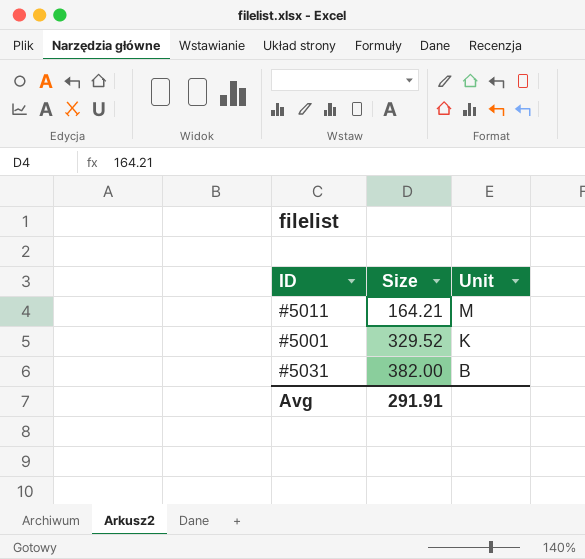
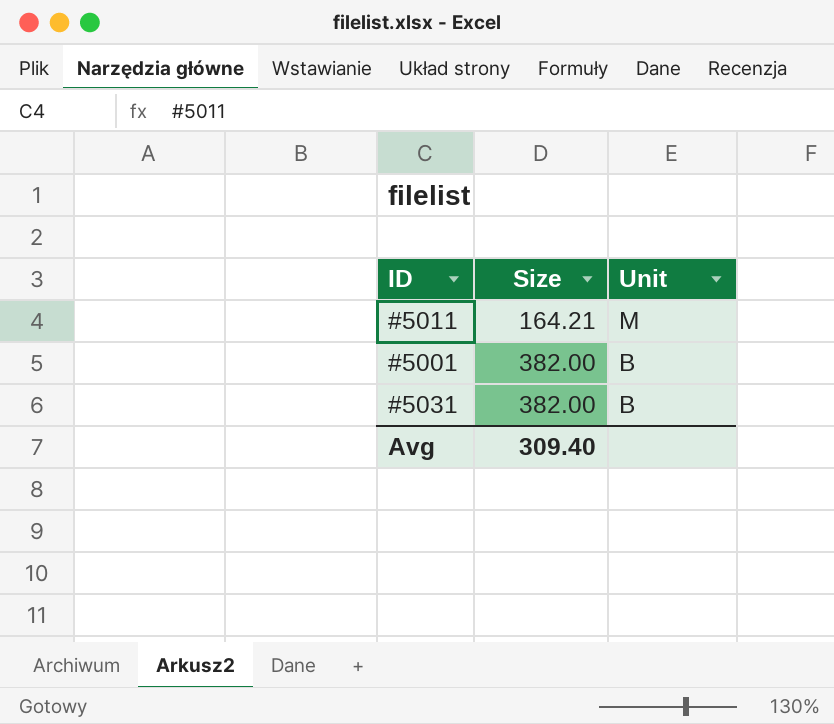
#5001 | Size: 329.52 -> 382.00
#5001 | Unit: K -> B
Avg | Size: 291.91 -> 309.40

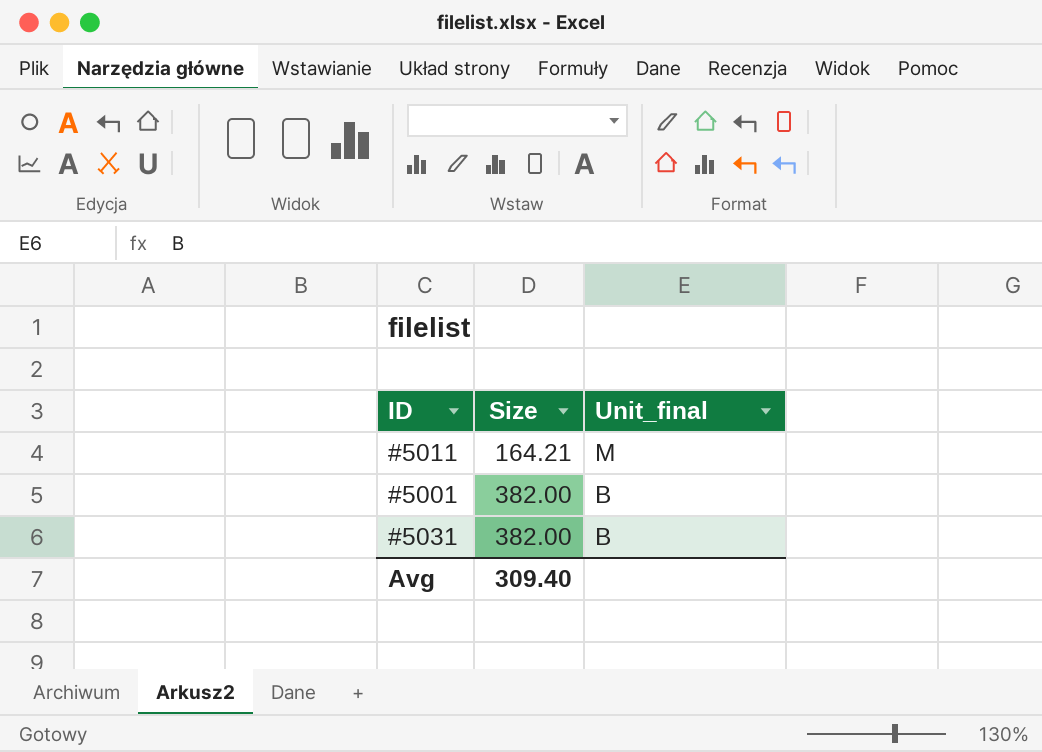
column name: Unit -> Unit_final

